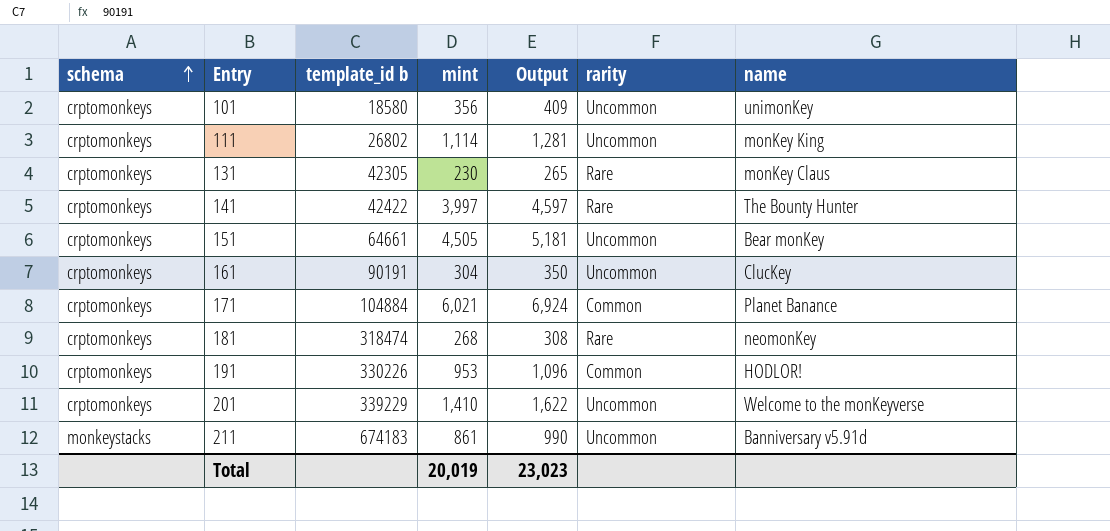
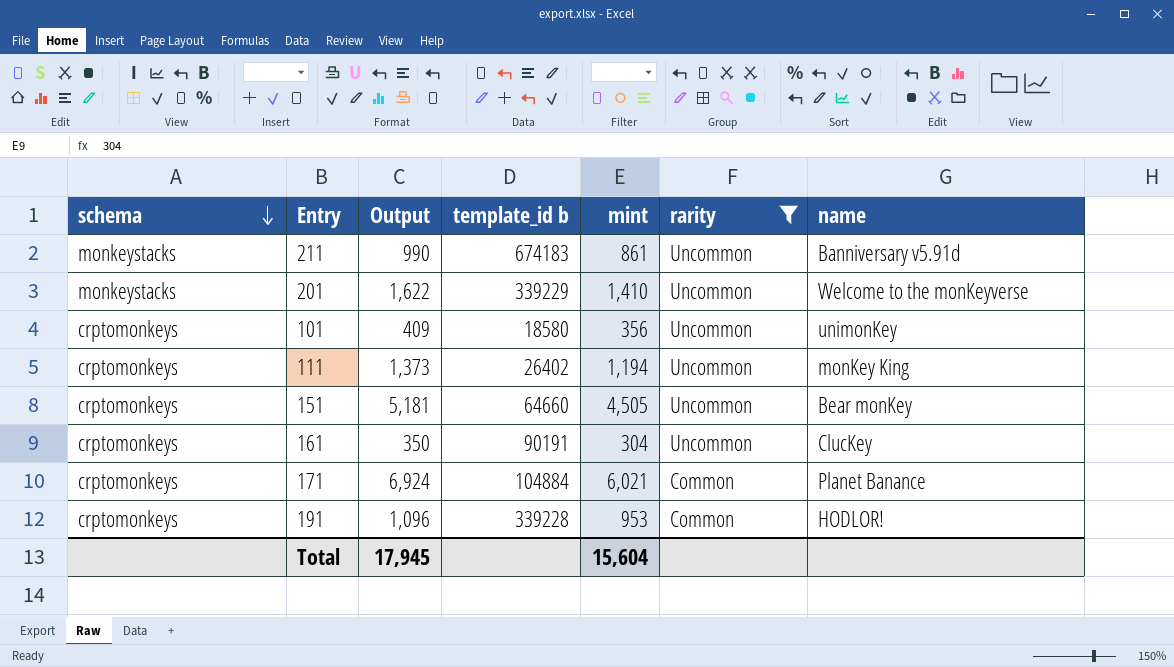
filter: none -> rarity != Rare
row order: schema ascending -> schema descending
column Output | position: 5 -> 3
201 | schema: crptomonkeys -> monkeystacks
111 | Output: 1,281 -> 1,373
111 | template_id b: 26802 -> 26402
111 | mint: 1,114 -> 1,194
151 | template_id b: 64661 -> 64660
191 | template_id b: 330226 -> 339228
Total | Output: 23,023 -> 17,945
Total | mint: 20,019 -> 15,604

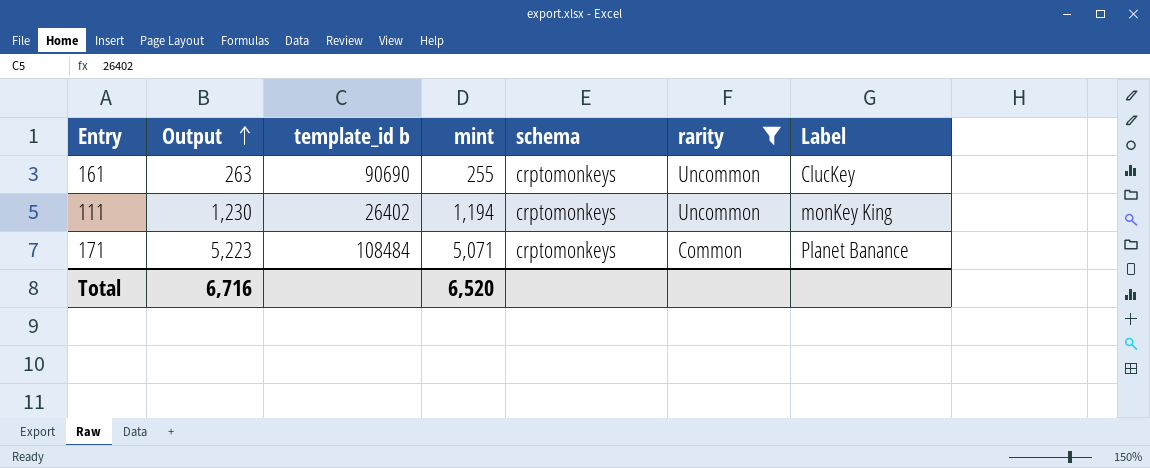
row order: schema descending -> Output ascending
column Output | formula: [mint] * 1.15 -> [mint] * 1.03
column schema | position: 1 -> 5
column name: name -> Label
row 211: monkeystacks | 990 | 674183 | 861 | Uncommon | Banniversary v5.91d -> none
row 201: monkeystacks | 1,622 | 339229 | 1,410 | Uncommon | Welcome to the monKeyverse -> none
row 101: crptomonkeys | 409 | 18580 | 356 | Uncommon | unimonKey -> none
row 151: crptomonkeys | 5,181 | 64660 | 4,505 | Uncommon | Bear monKey -> none
row 191: crptomonkeys | 1,096 | 339228 | 953 | Common | HODLOR! -> none
161 | template_id b: 90191 -> 90690
161 | mint: 304 -> 255
171 | template_id b: 104884 -> 108484
171 | mint: 6,021 -> 5,071
Total | Output: 17,945 -> 6,716
Total | mint: 15,604 -> 6,520

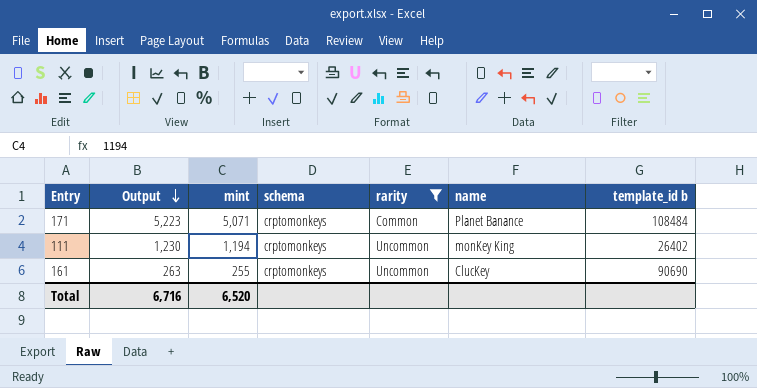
row order: Output ascending -> Output descending
column name: Label -> name
column template_id b | position: 3 -> 7

